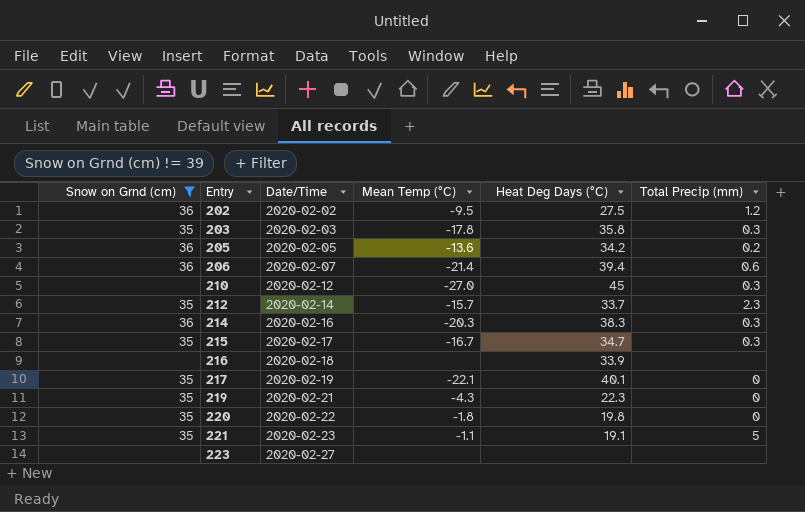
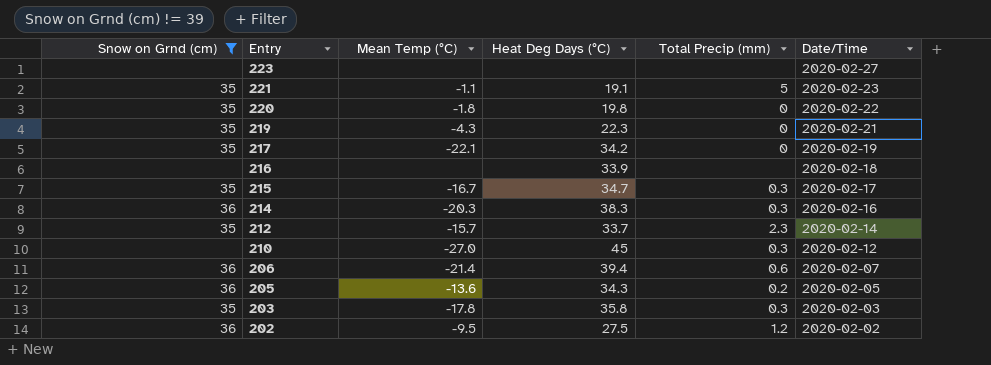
row order: Entry ascending -> Entry descending
column Date/Time | position: 3 -> 6
217 | Heat Deg Days (°C): 40.1 -> 34.2
205 | Heat Deg Days (°C): 34.2 -> 34.3

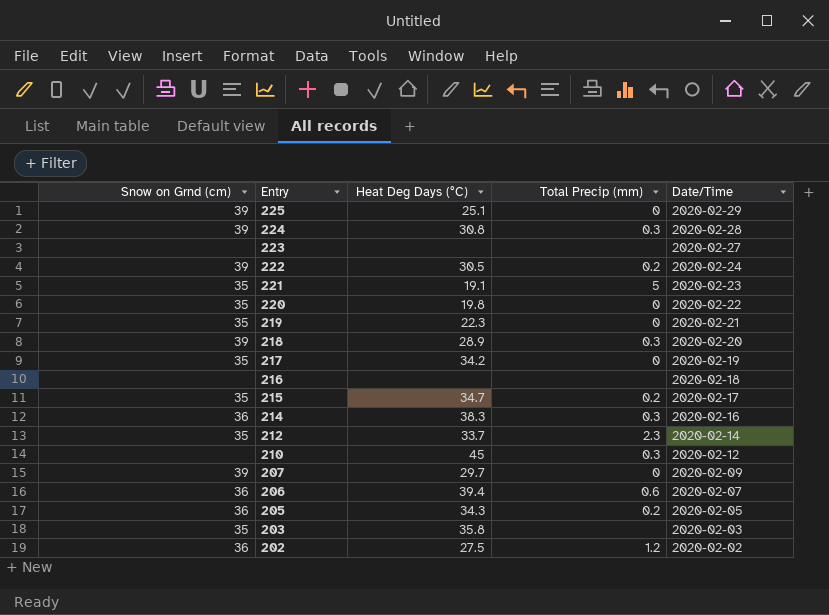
filter: Snow on Grnd (cm) != 39 -> none
column Mean Temp (°C) | position: 3 -> none
216 | Heat Deg Days (°C): 33.9 -> none
215 | Total Precip (mm): 0.3 -> 0.2
203 | Total Precip (mm): 0.3 -> none

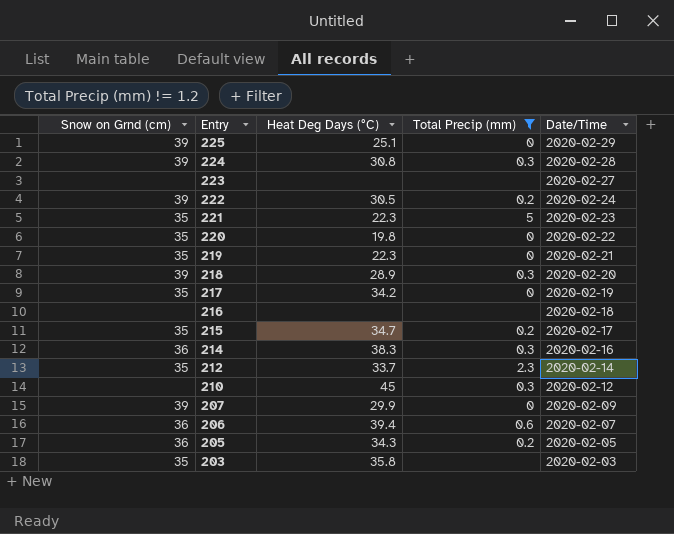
filter: none -> Total Precip (mm) != 1.2
221 | Heat Deg Days (°C): 19.1 -> 22.3
207 | Heat Deg Days (°C): 29.7 -> 29.9

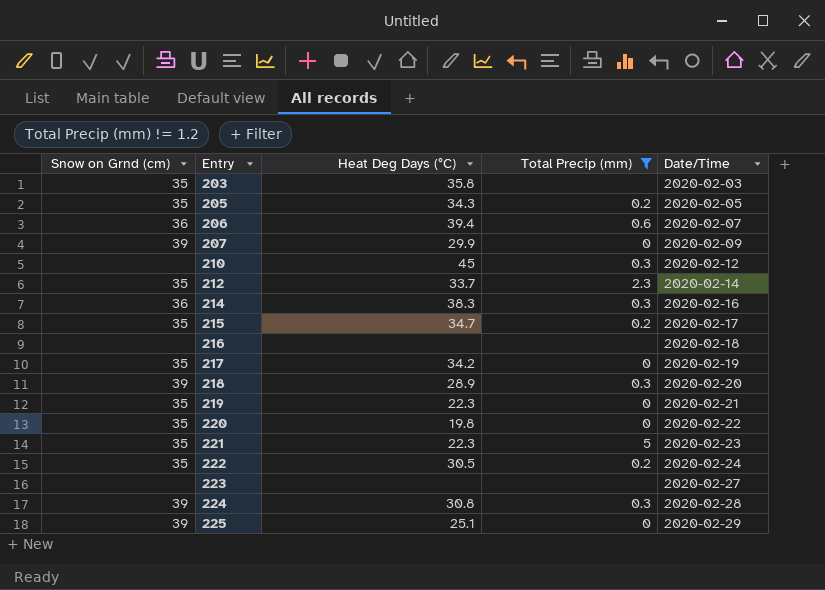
row order: Entry descending -> Entry ascending
205 | Snow on Grnd (cm): 36 -> 35
222 | Snow on Grnd (cm): 39 -> 35

